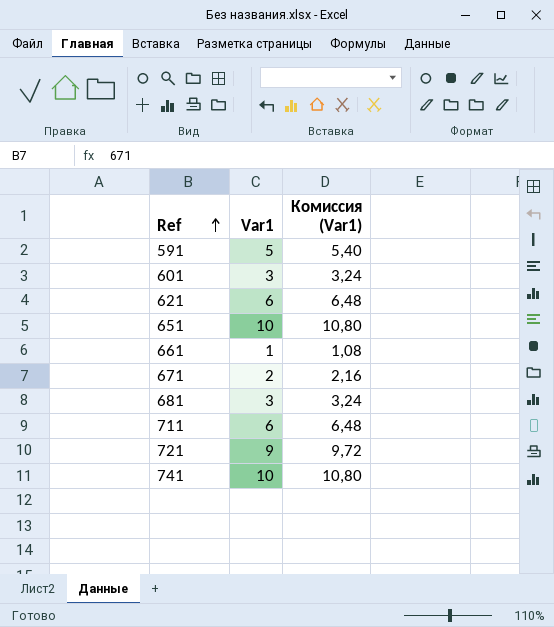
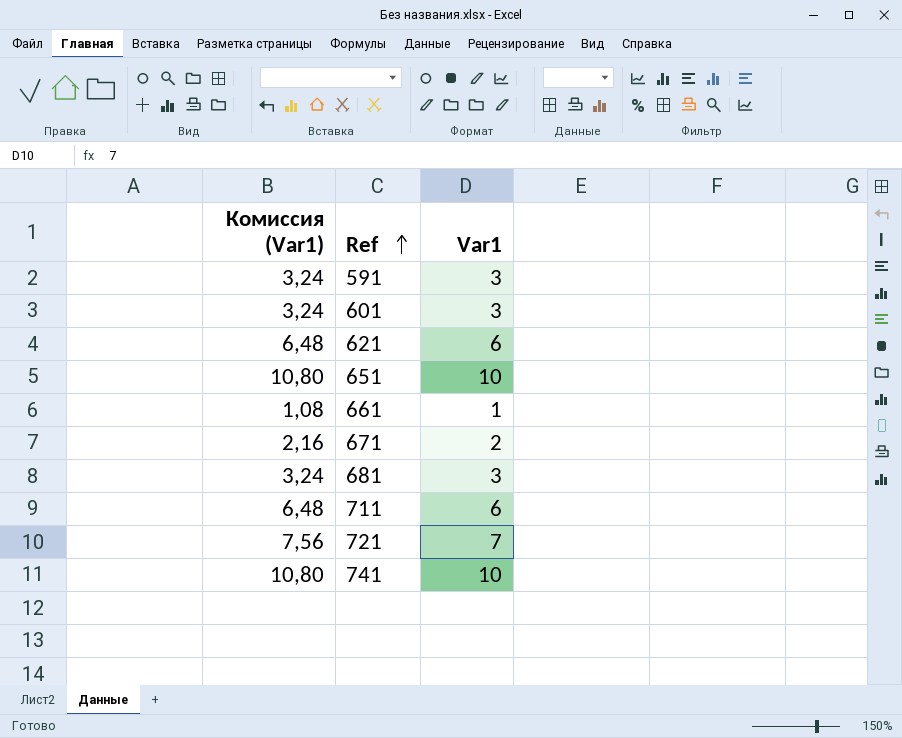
column Комиссия (Var1) | position: 3 -> 1
591 | Комиссия (Var1): 5,40 -> 3,24
591 | Var1: 5 -> 3
721 | Комиссия (Var1): 9,72 -> 7,56
721 | Var1: 9 -> 7

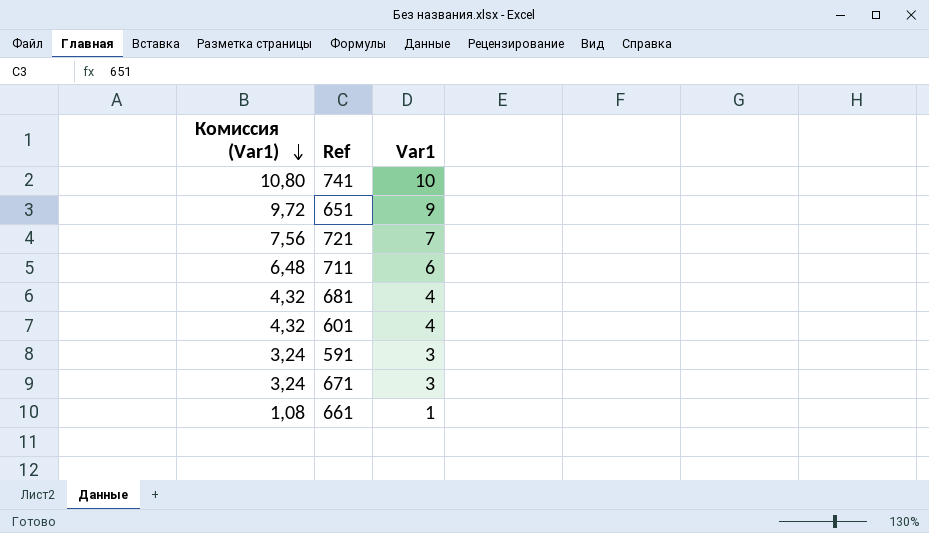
row order: Ref ascending -> Комиссия (Var1) descending
row 621: 6,48 | 6 -> none
651 | Комиссия (Var1): 10,80 -> 9,72
651 | Var1: 10 -> 9
681 | Комиссия (Var1): 3,24 -> 4,32
681 | Var1: 3 -> 4
601 | Комиссия (Var1): 3,24 -> 4,32
601 | Var1: 3 -> 4
671 | Комиссия (Var1): 2,16 -> 3,24
671 | Var1: 2 -> 3

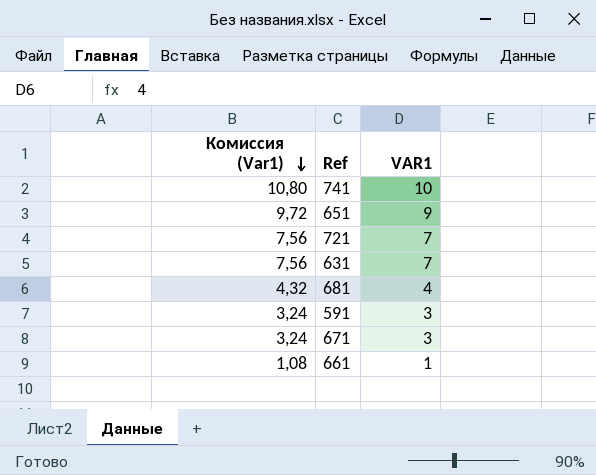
column name: Var1 -> VAR1
row 711: 6,48 | 6 -> none
row 601: 4,32 | 4 -> none
row 631: none -> 7,56 | 7

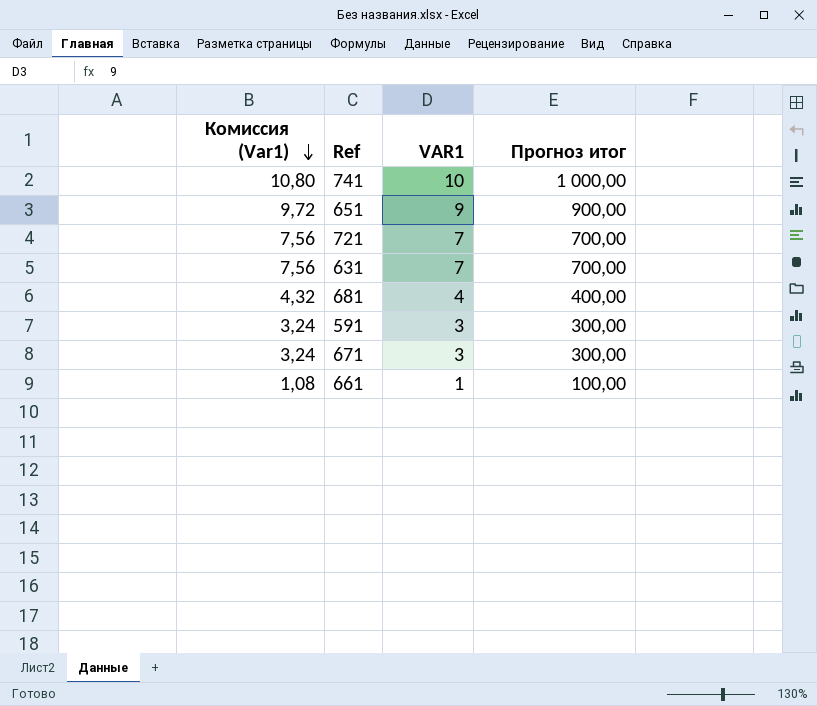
column Прогноз итог | formula: none -> [VAR1] * 100

